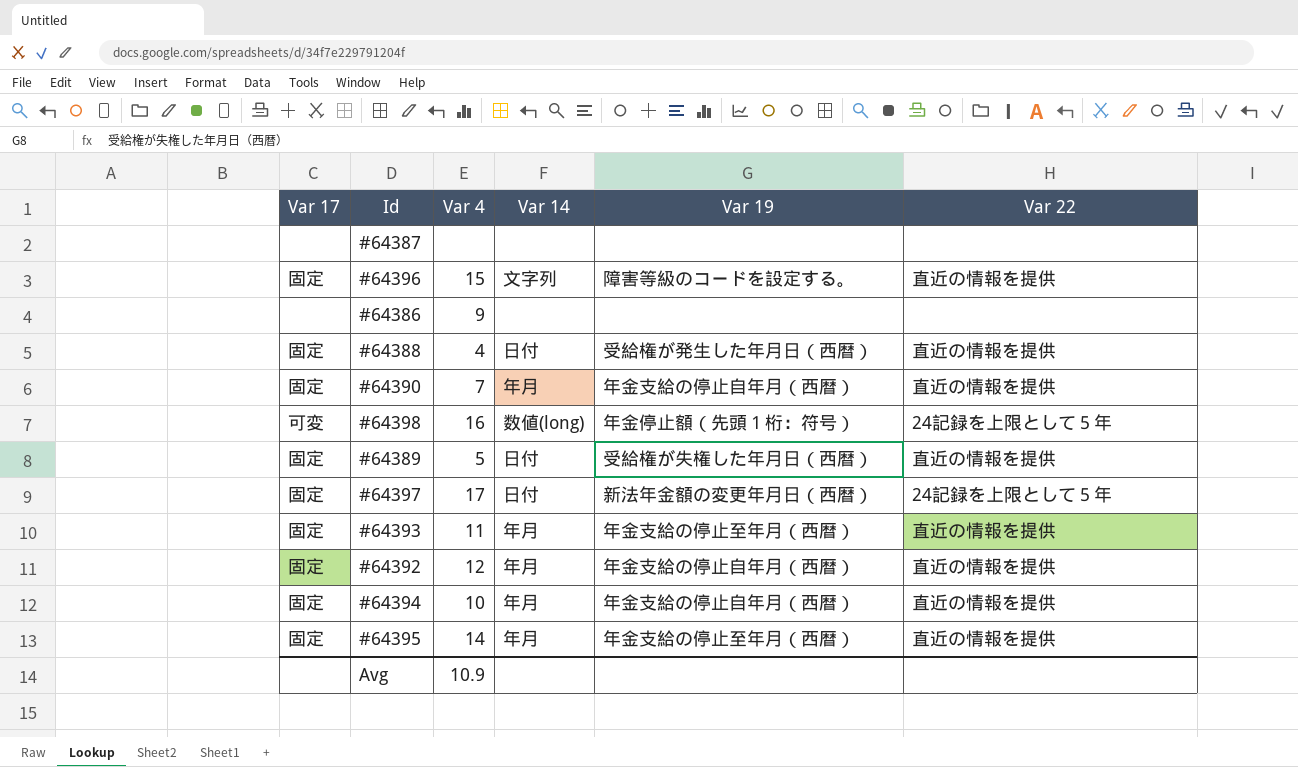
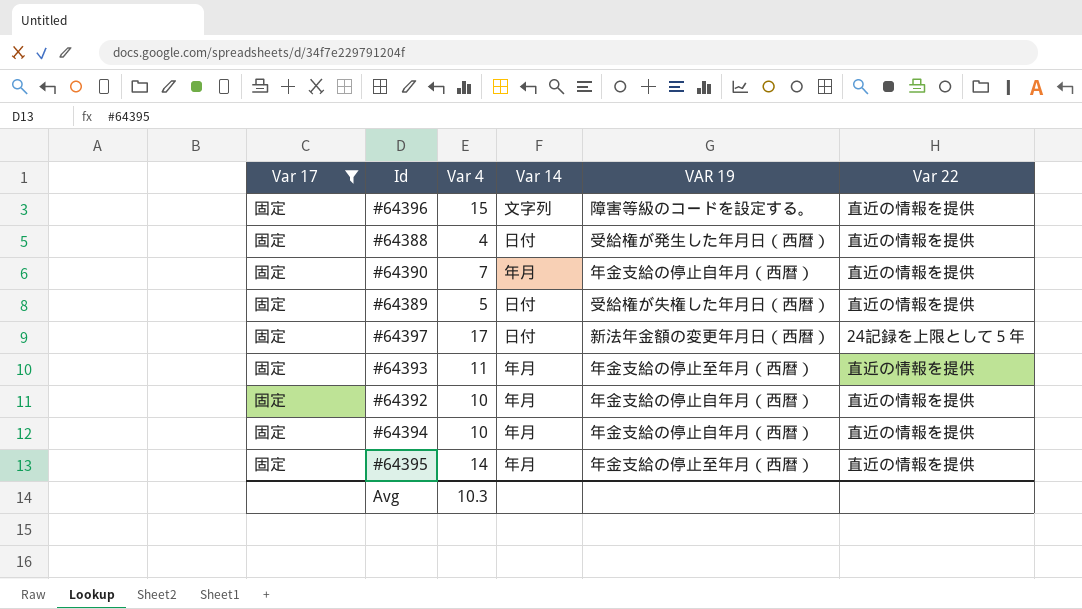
filter: none -> Var 17 = 固定
column name: Var 19 -> VAR 19
#64392 | Var 4: 12 -> 10
Avg | Var 4: 10.9 -> 10.3

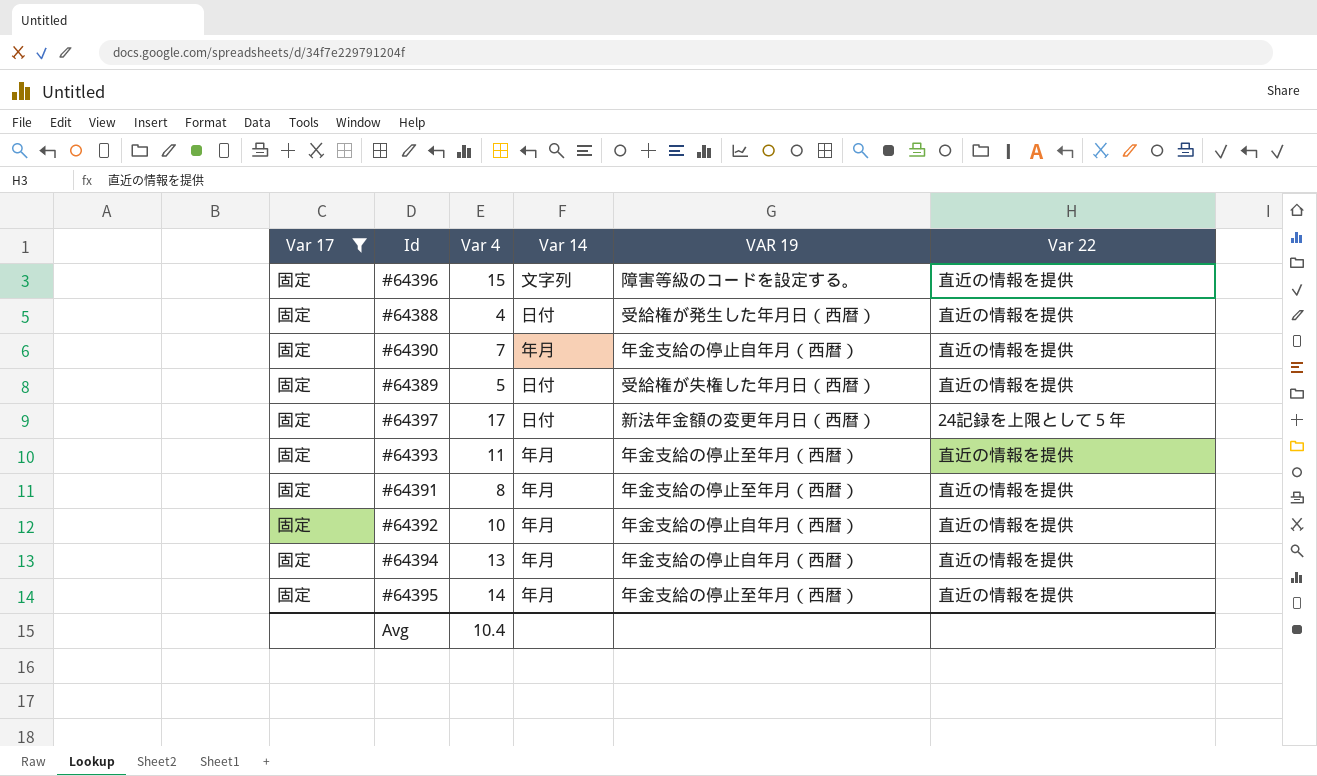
row #64391: none -> 固定 | 8 | 年月 | 年金支給の停止至年月（西暦） | 直近の情報を提供
#64394 | Var 4: 10 -> 13
Avg | Var 4: 10.3 -> 10.4

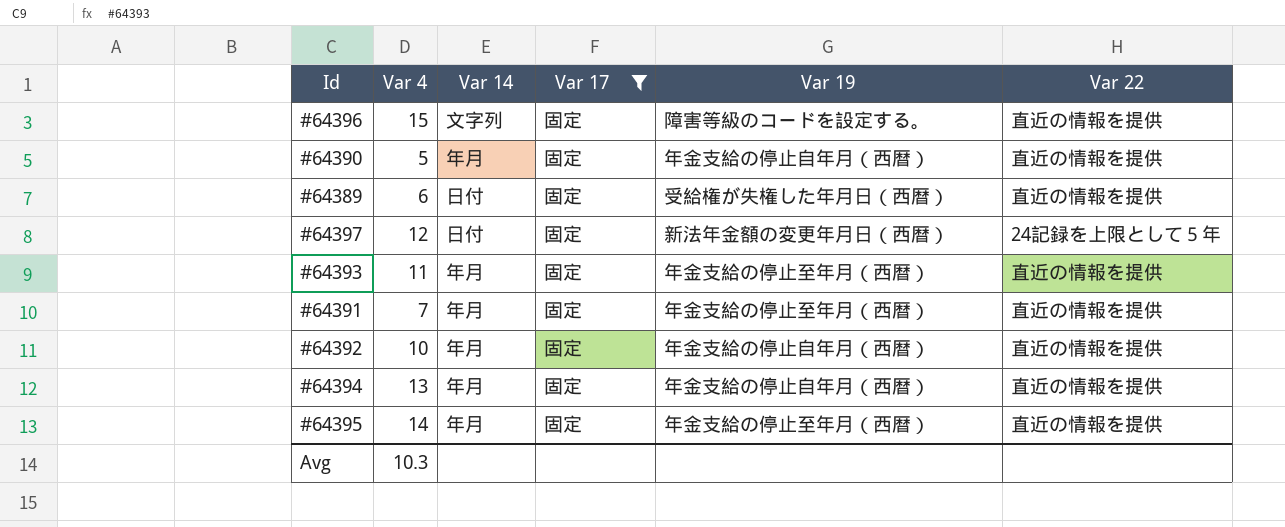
column Var 17 | position: 1 -> 4
column name: VAR 19 -> Var 19
row #64388: 固定 | 4 | 日付 | 受給権が発生した年月日（西暦） | 直近の情報を提供 -> none
#64390 | Var 4: 7 -> 5
#64389 | Var 4: 5 -> 6
#64397 | Var 4: 17 -> 12
#64391 | Var 4: 8 -> 7
Avg | Var 4: 10.4 -> 10.3

